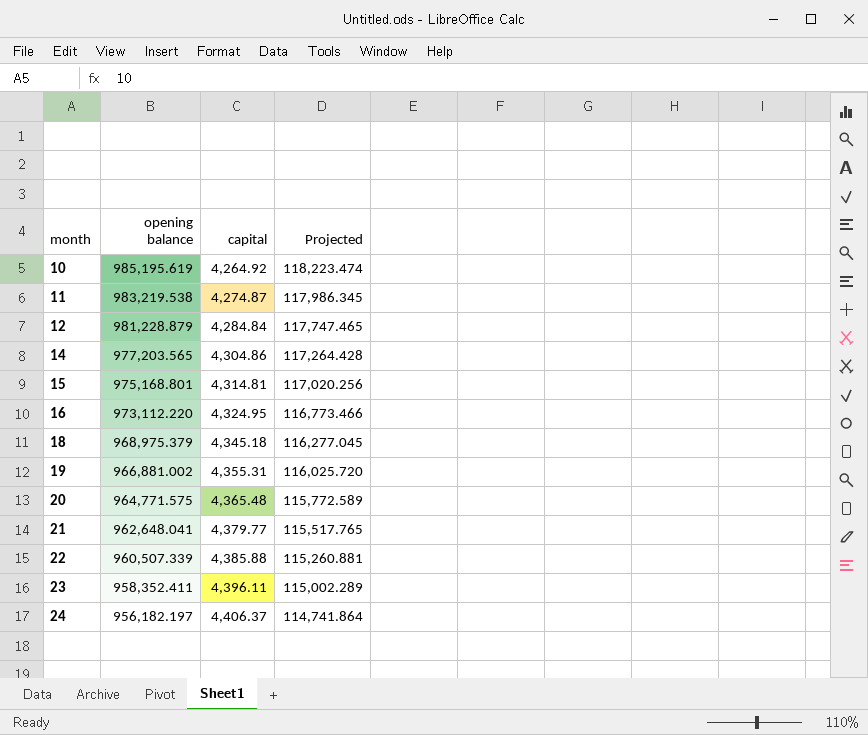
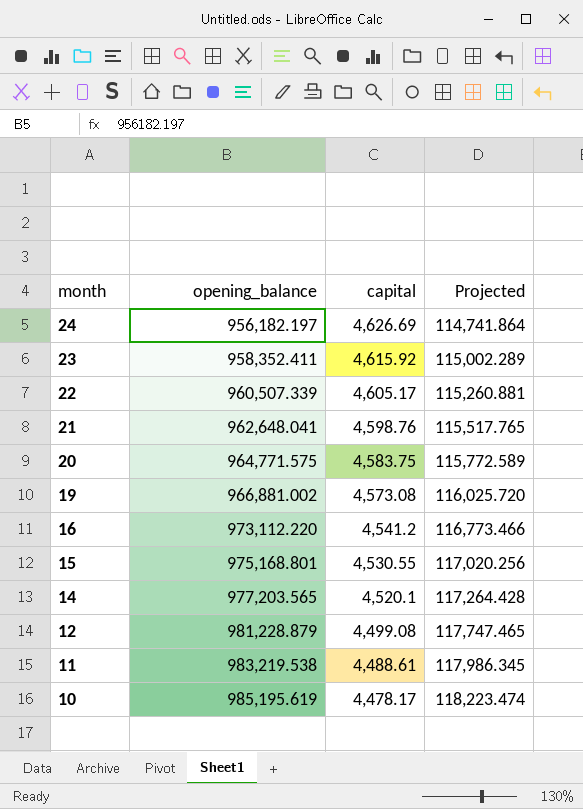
row order: month ascending -> month descending
column name: opening balance -> opening_balance
row 18: 968,975.379 | 4,345.18 | 116,277.045 -> none
24 | capital: 4,406.37 -> 4,626.69
23 | capital: 4,396.11 -> 4,615.92
22 | capital: 4,385.88 -> 4,605.17
21 | capital: 4,379.77 -> 4,598.76
20 | capital: 4,365.48 -> 4,583.75
19 | capital: 4,355.31 -> 4,573.08
16 | capital: 4,324.95 -> 4,541.2
15 | capital: 4,314.81 -> 4,530.55
14 | capital: 4,304.86 -> 4,520.1
12 | capital: 4,284.84 -> 4,499.08
11 | capital: 4,274.87 -> 4,488.61
10 | capital: 4,264.92 -> 4,478.17

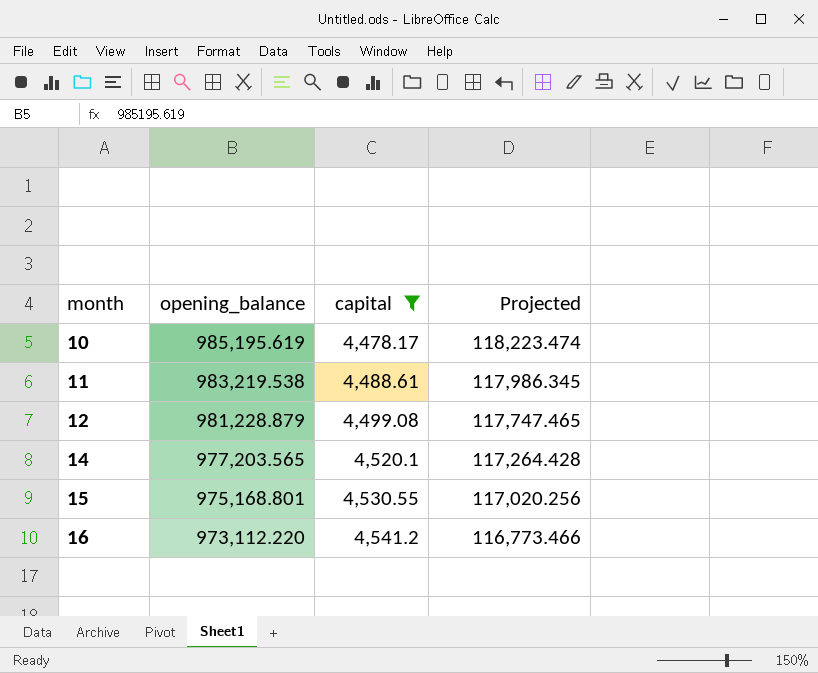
filter: none -> capital <= 4,541.2
row order: month descending -> month ascending

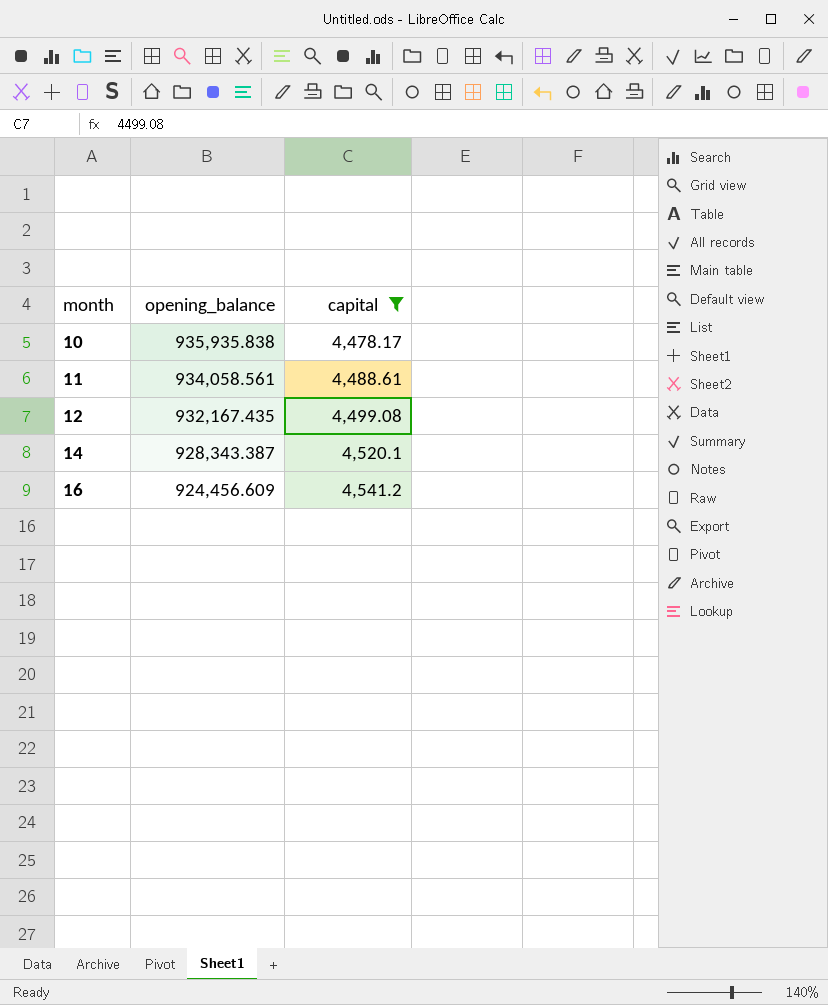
column Projected | formula: [opening_balance] * 0.12 -> none
row 15: 975,168.801 | 4,530.55 | 117,020.256 -> none
10 | opening_balance: 985,195.619 -> 935,935.838
11 | opening_balance: 983,219.538 -> 934,058.561
12 | opening_balance: 981,228.879 -> 932,167.435
14 | opening_balance: 977,203.565 -> 928,343.387
16 | opening_balance: 973,112.220 -> 924,456.609

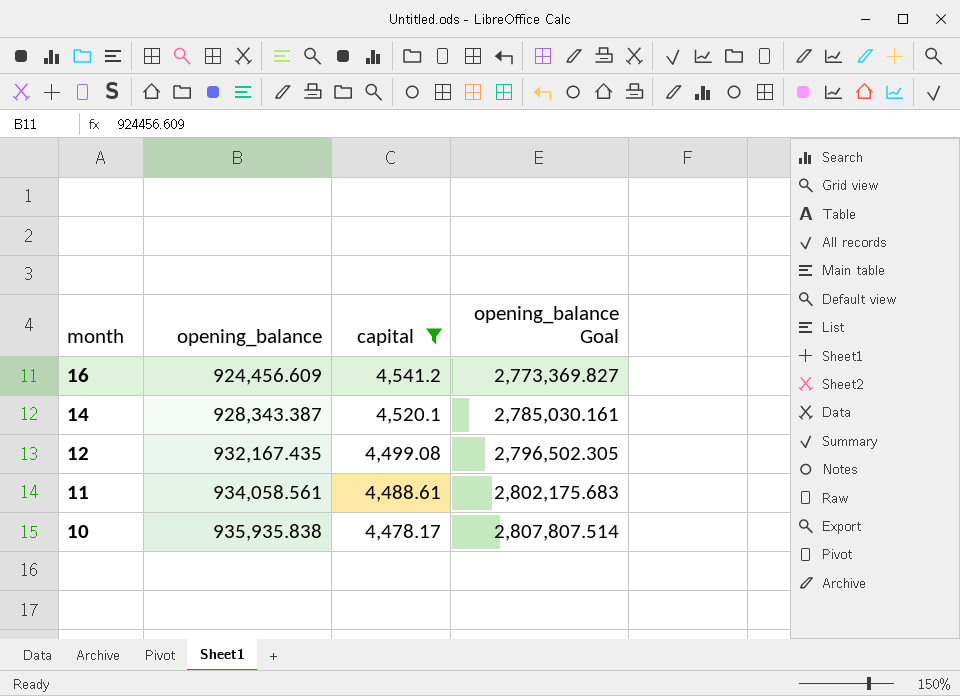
row order: month ascending -> month descending
column opening_balance Goal | formula: none -> [opening_balance] * 3

